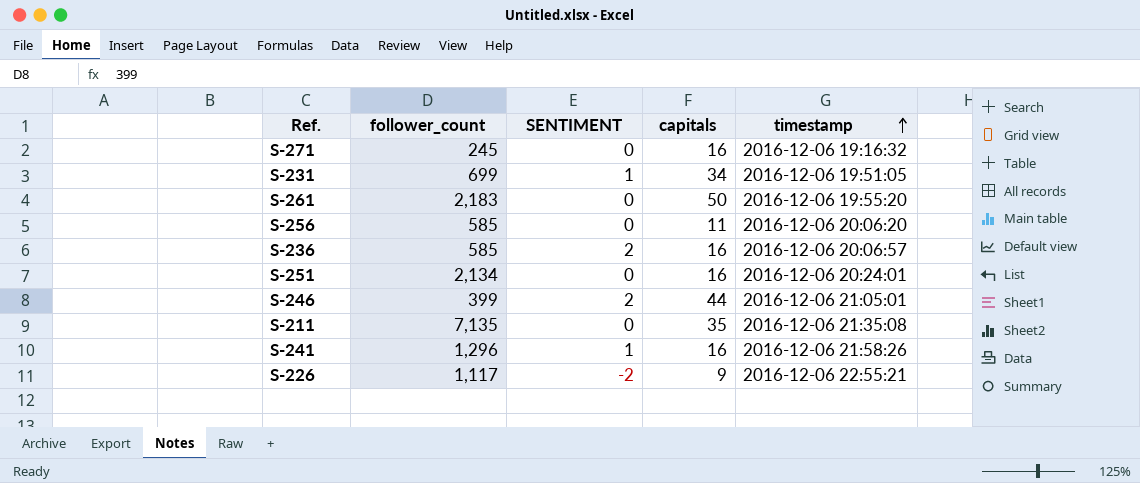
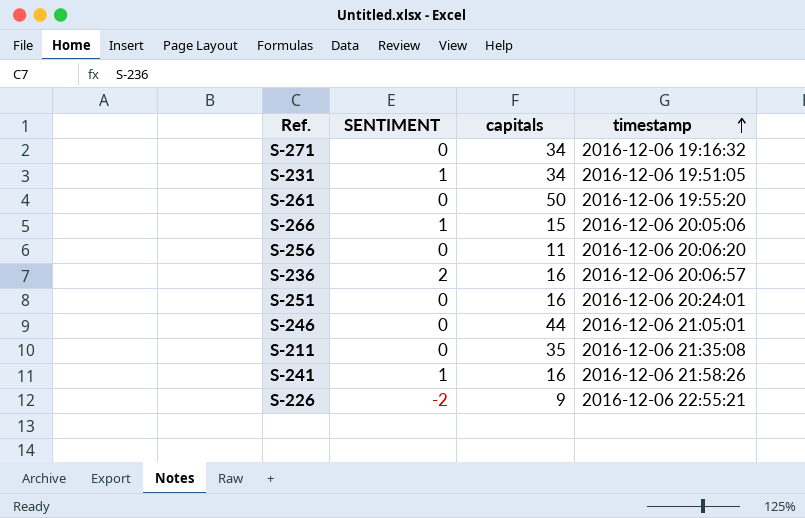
column follower_count | position: 2 -> none
S-271 | capitals: 16 -> 34
row S-266: none -> 1 | 15 | 2016-12-06 20:05:06
S-246 | SENTIMENT: 2 -> 0

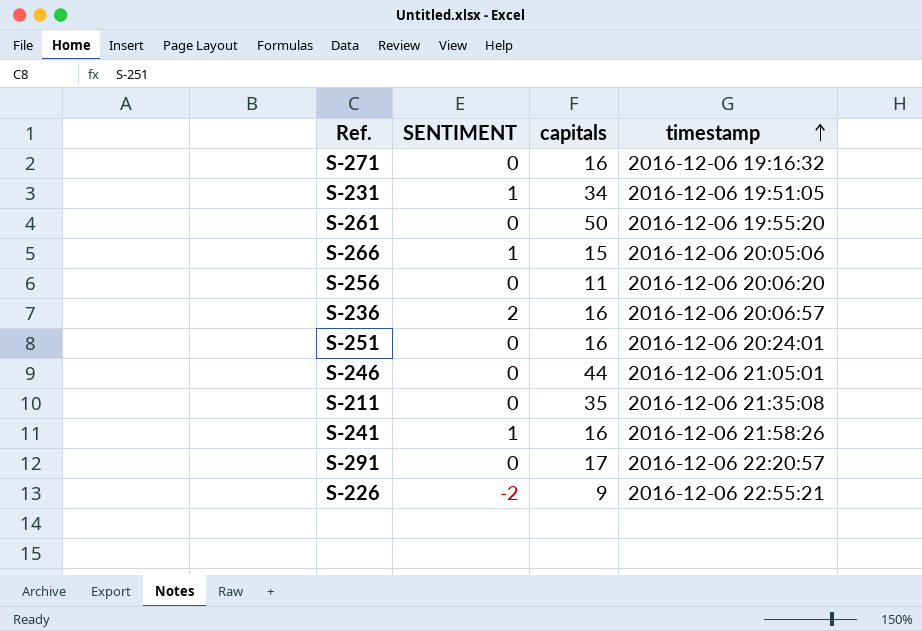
S-271 | capitals: 34 -> 16
row S-291: none -> 0 | 17 | 2016-12-06 22:20:57

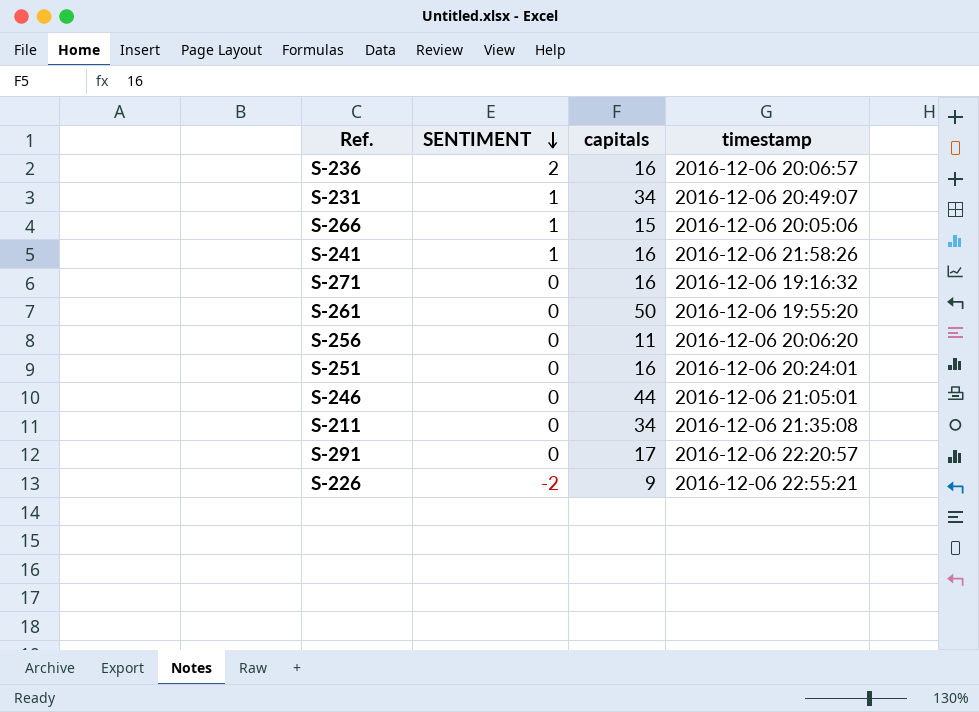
row order: timestamp ascending -> SENTIMENT descending
S-231 | timestamp: 2016-12-06 19:51:05 -> 2016-12-06 20:49:07
S-211 | capitals: 35 -> 34

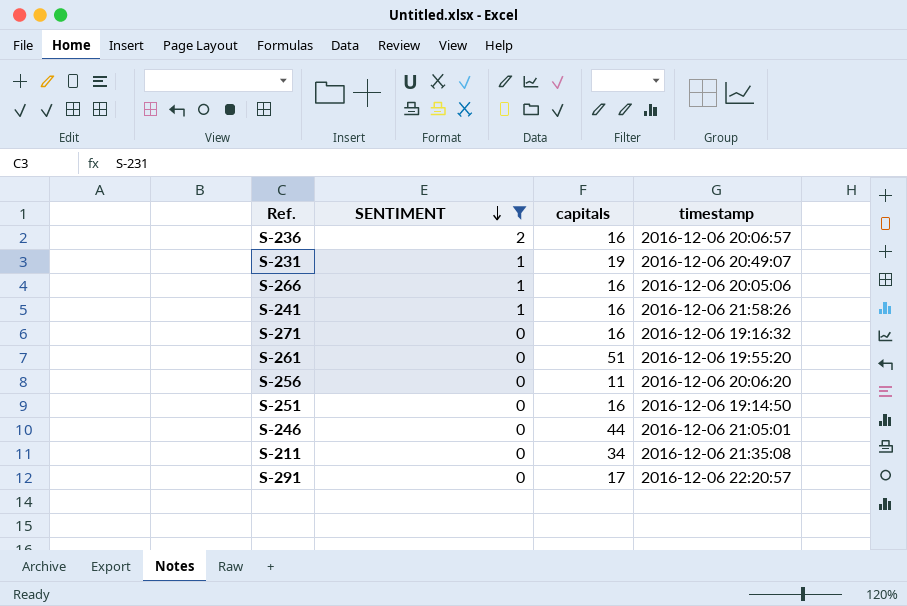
filter: none -> SENTIMENT != -2
S-231 | capitals: 34 -> 19
S-266 | capitals: 15 -> 16
S-261 | capitals: 50 -> 51
S-251 | timestamp: 2016-12-06 20:24:01 -> 2016-12-06 19:14:50

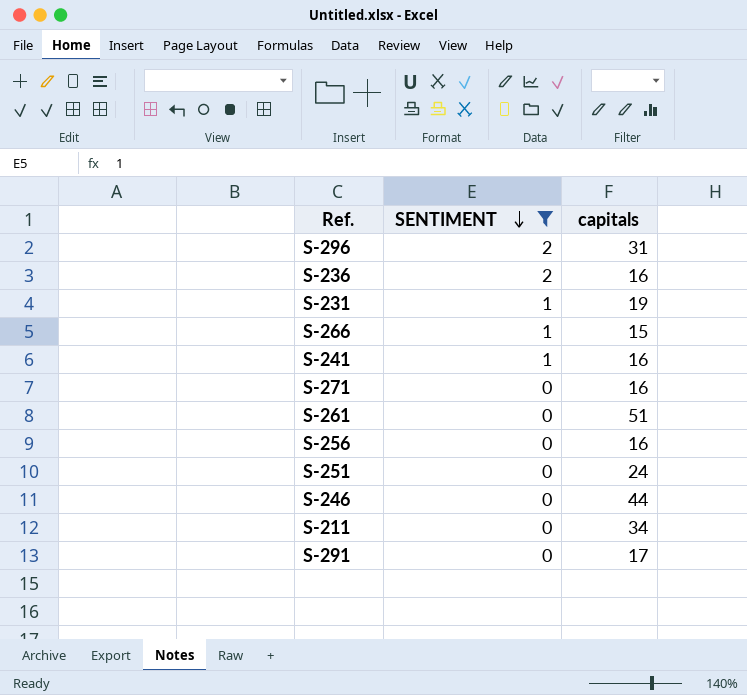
column timestamp | position: 4 -> none
row S-296: none -> 2 | 31
S-266 | capitals: 16 -> 15
S-256 | capitals: 11 -> 16
S-251 | capitals: 16 -> 24

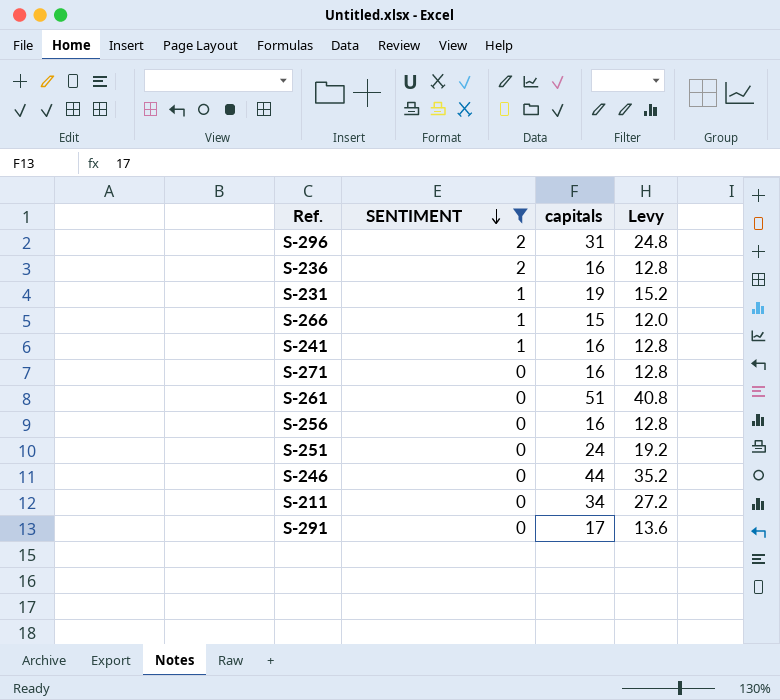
column Levy | formula: none -> [capitals] * 0.8

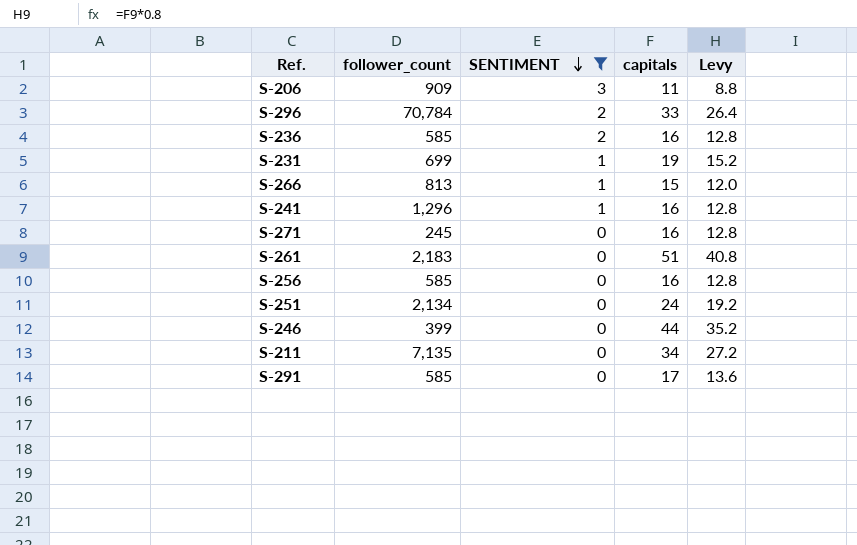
column follower_count | position: none -> 2
row S-206: none -> 909 | 3 | 11 | 8.8
S-296 | capitals: 31 -> 33
S-296 | Levy: 24.8 -> 26.4

